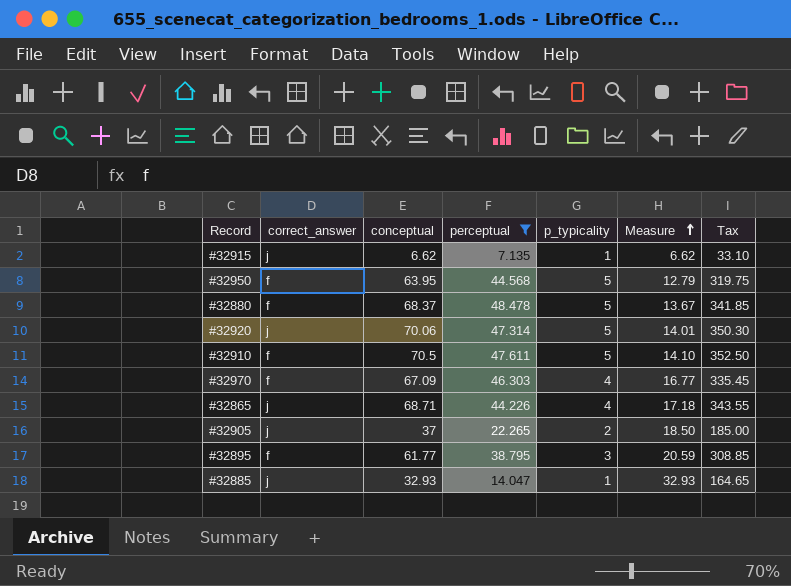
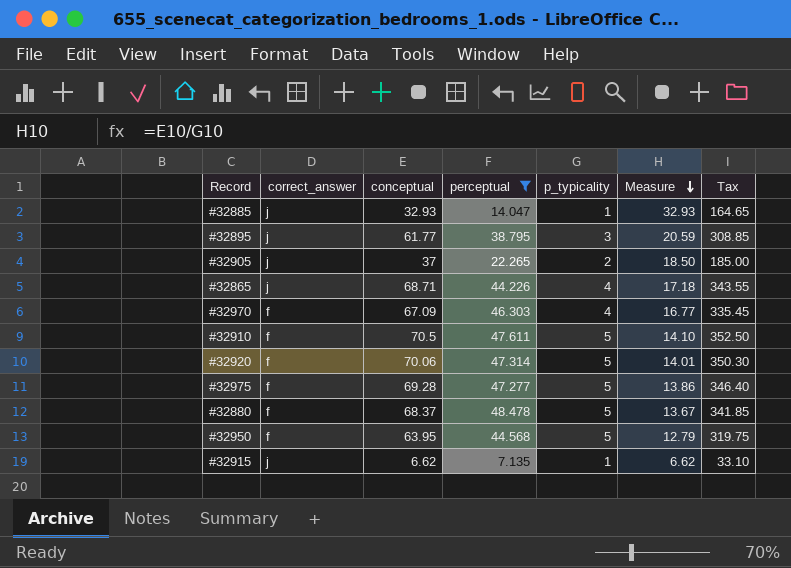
row order: Measure ascending -> Measure descending
#32895 | correct_answer: f -> j
#32920 | correct_answer: j -> f
row #32975: none -> f | 69.28 | 47.277 | 5 | 13.86 | 346.40

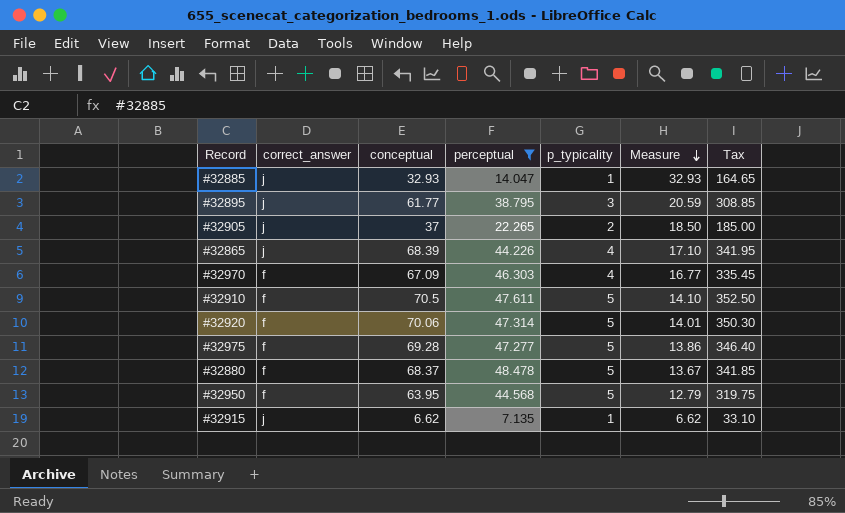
#32865 | conceptual: 68.71 -> 68.39
#32865 | Measure: 17.18 -> 17.10
#32865 | Tax: 343.55 -> 341.95

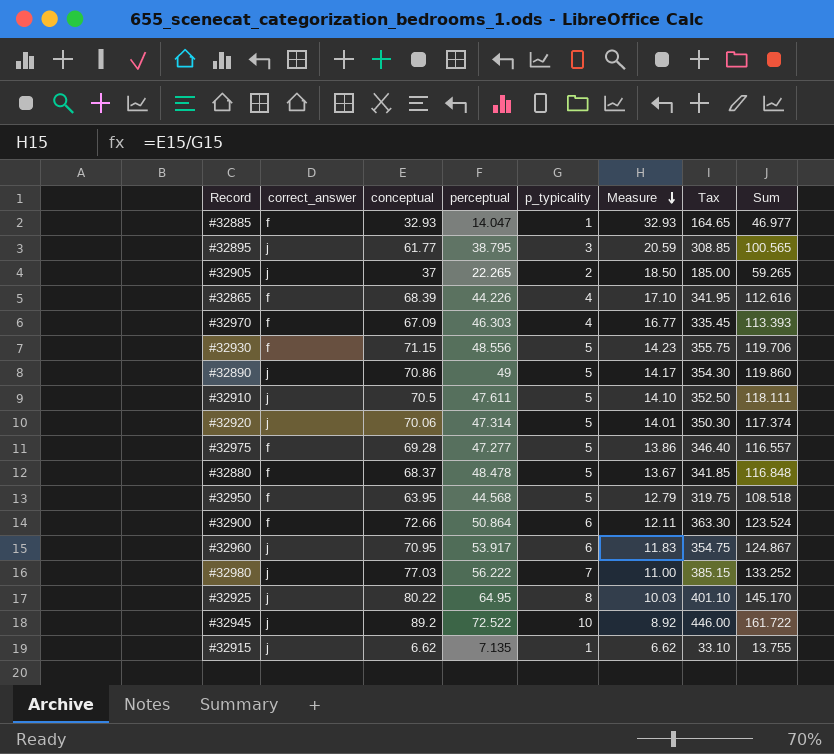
filter: perceptual <= 48.478 -> none
column Sum | formula: none -> [conceptual] + [perceptual]
#32885 | correct_answer: j -> f
#32865 | correct_answer: j -> f
#32910 | correct_answer: f -> j
#32920 | correct_answer: f -> j

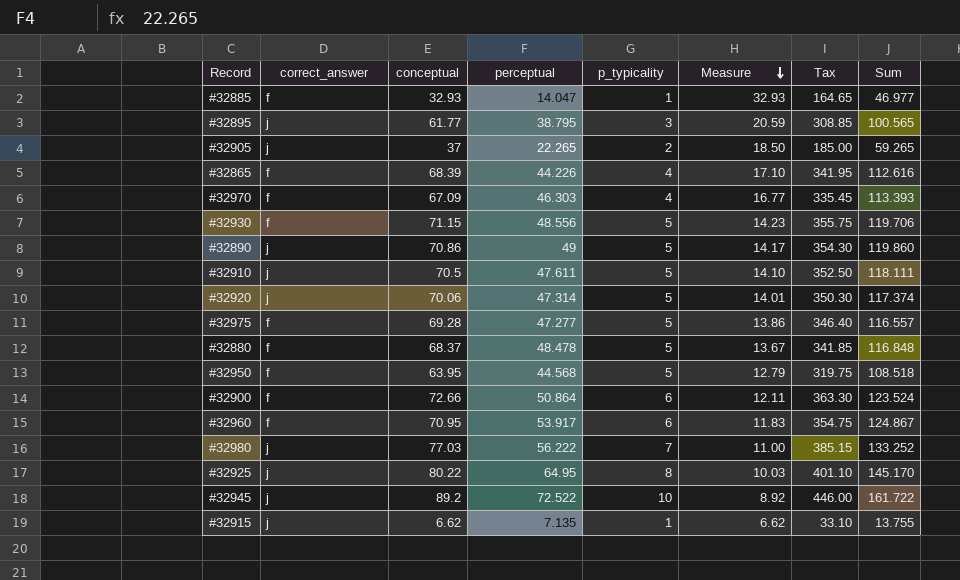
#32960 | correct_answer: j -> f

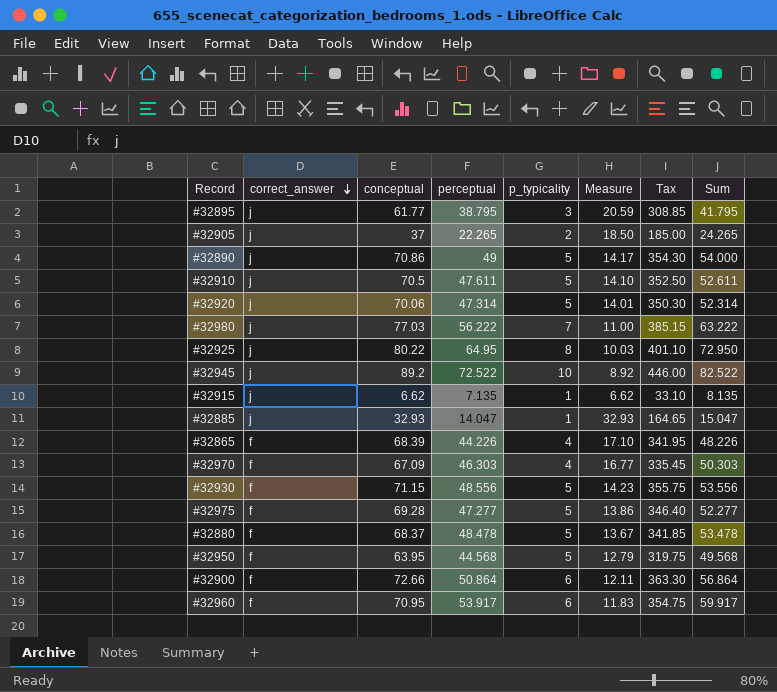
row order: Measure descending -> correct_answer descending
column Sum | formula: [conceptual] + [perceptual] -> [perceptual] + [p_typicality]
#32885 | correct_answer: f -> j

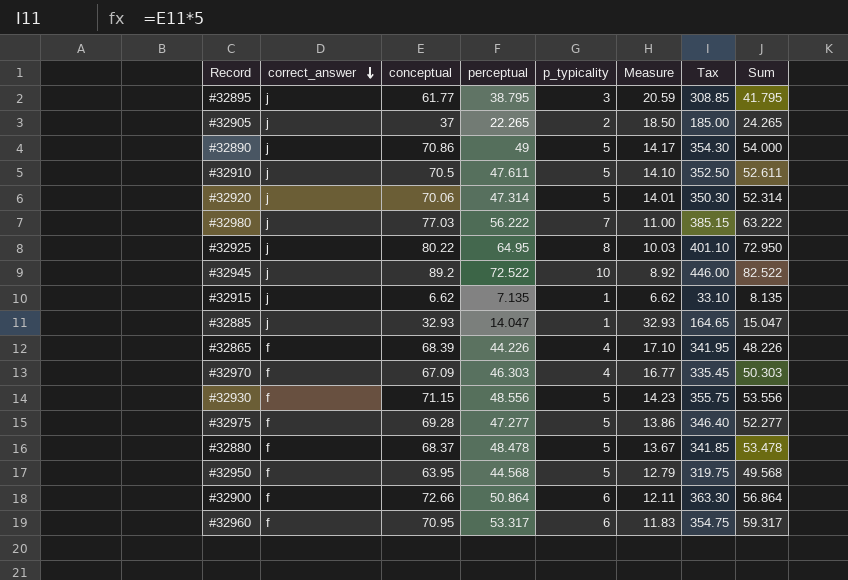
#32960 | perceptual: 53.917 -> 53.317
#32960 | Sum: 59.917 -> 59.317

